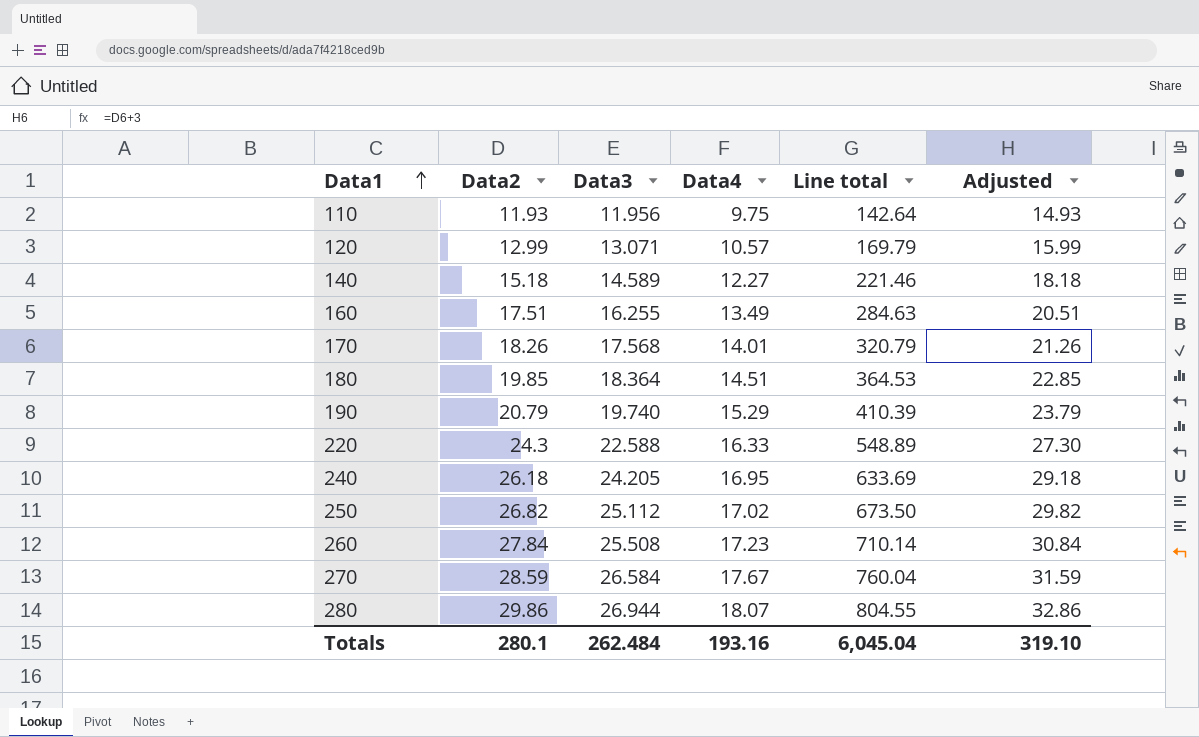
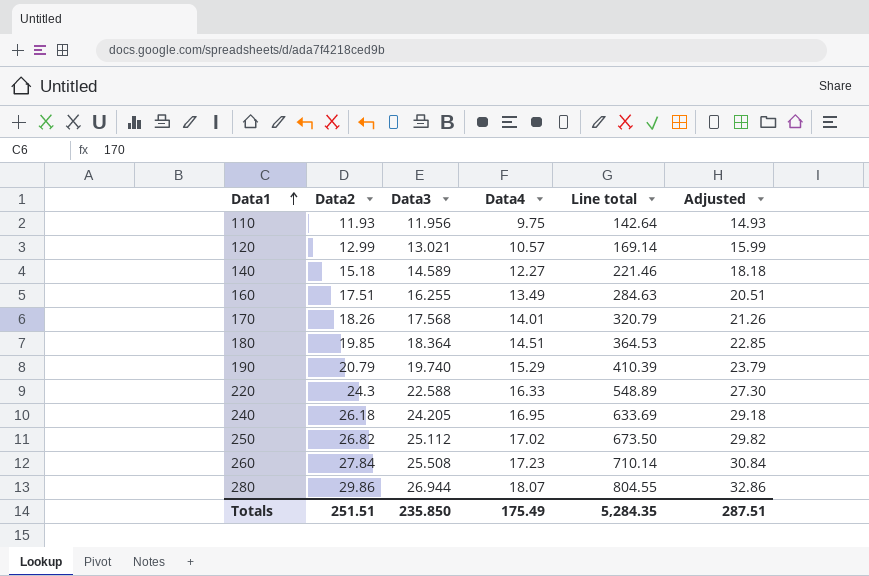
row 270: 28.59 | 26.584 | 17.67 | 760.04 | 31.59 -> none
120 | Data3: 13.071 -> 13.021
120 | Line total: 169.79 -> 169.14
Totals | Data2: 280.1 -> 251.51
Totals | Data3: 262.484 -> 235.850
Totals | Data4: 193.16 -> 175.49
Totals | Line total: 6,045.04 -> 5,284.35
Totals | Adjusted: 319.10 -> 287.51

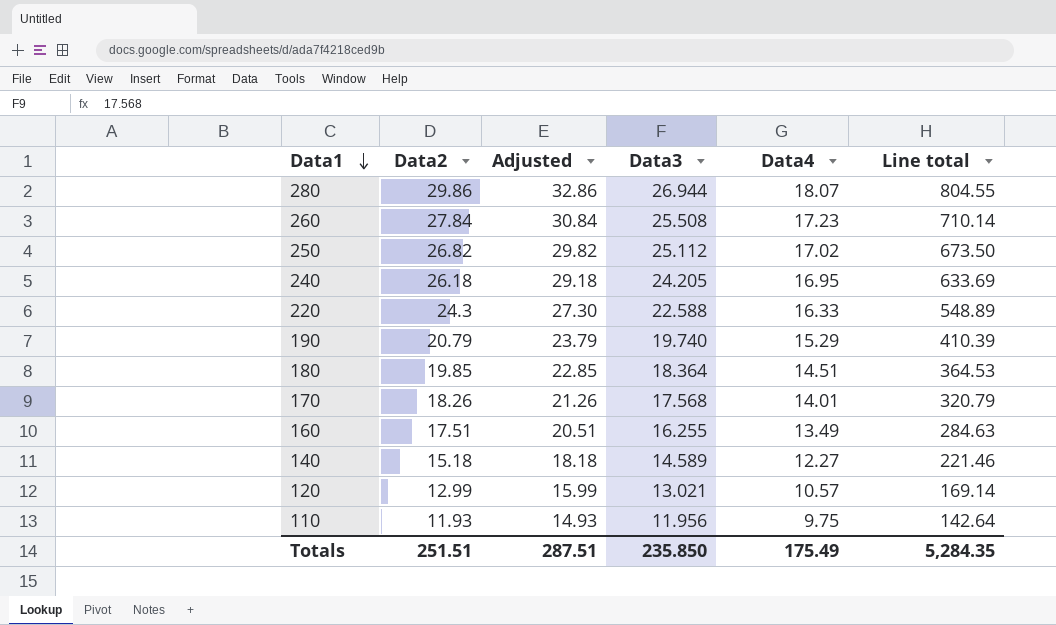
row order: Data1 ascending -> Data1 descending
column Adjusted | position: 6 -> 3

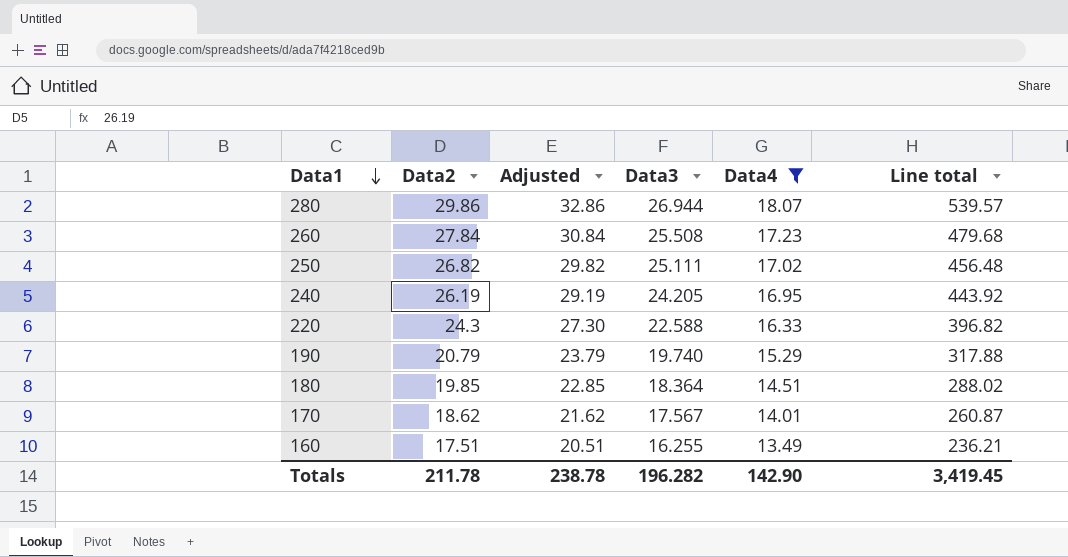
filter: none -> Data4 >= 13.49
column Line total | formula: [Data2] * [Data3] -> [Data2] * [Data4]
250 | Data3: 25.112 -> 25.111
240 | Data2: 26.18 -> 26.19
240 | Adjusted: 29.18 -> 29.19
170 | Data2: 18.26 -> 18.62
170 | Adjusted: 21.26 -> 21.62
170 | Data3: 17.568 -> 17.567
Totals | Data2: 251.51 -> 211.78
Totals | Adjusted: 287.51 -> 238.78
Totals | Data3: 235.850 -> 196.282
Totals | Data4: 175.49 -> 142.90
Totals | Line total: 5,284.35 -> 3,419.45

